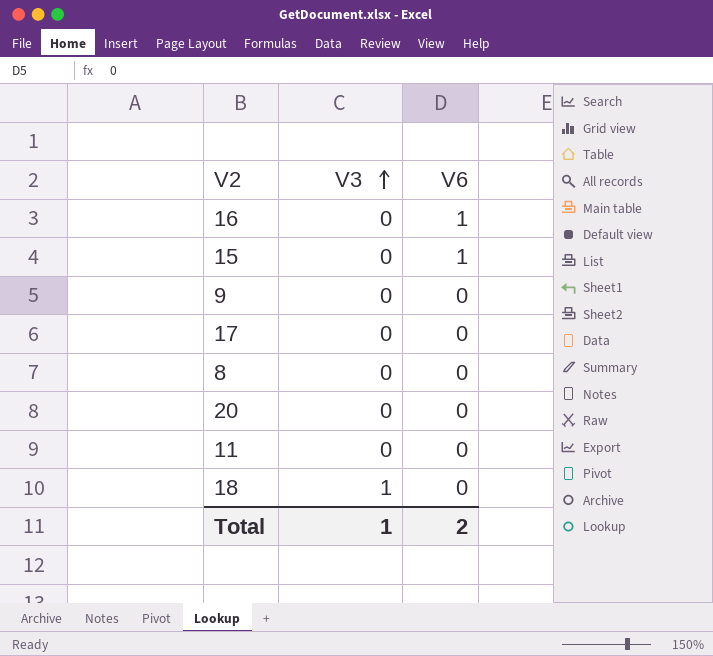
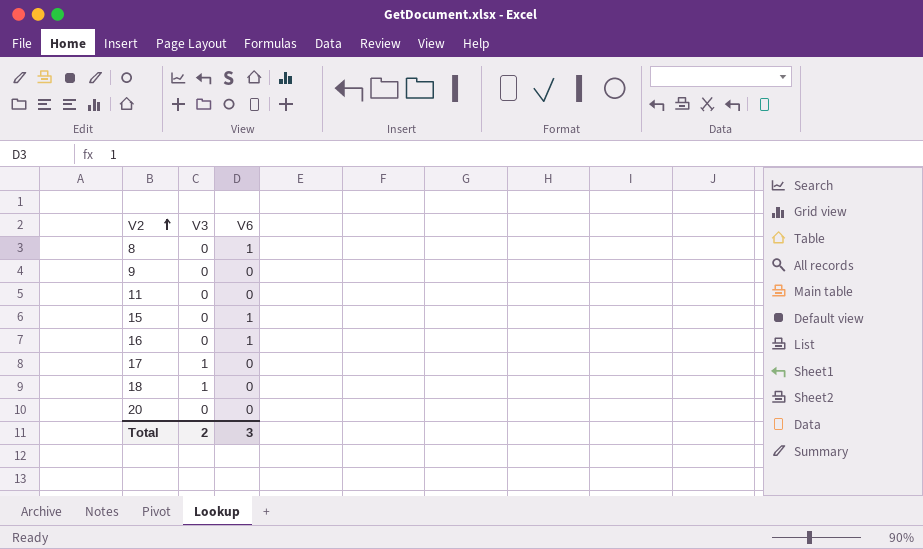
row order: V3 ascending -> V2 ascending
8 | V6: 0 -> 1
17 | V3: 0 -> 1
Total | V3: 1 -> 2
Total | V6: 2 -> 3

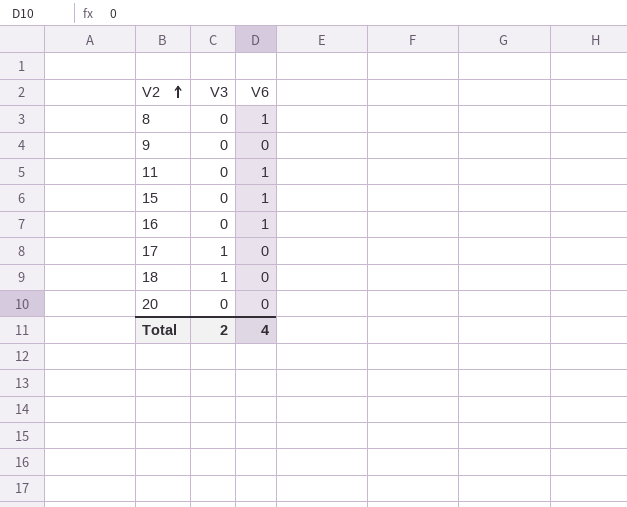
11 | V6: 0 -> 1
Total | V6: 3 -> 4

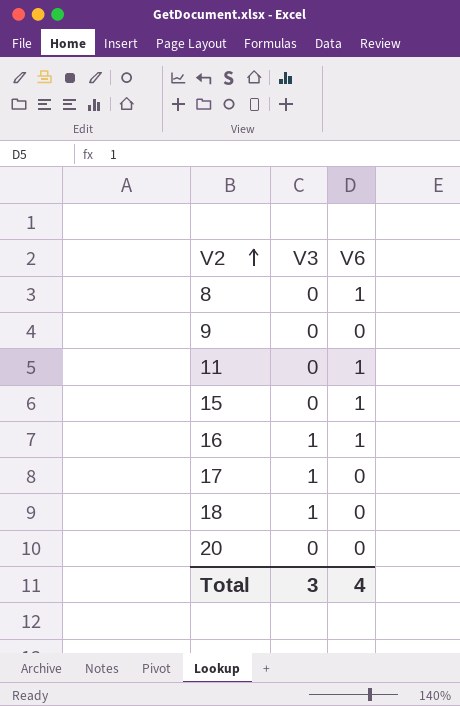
16 | V3: 0 -> 1
Total | V3: 2 -> 3

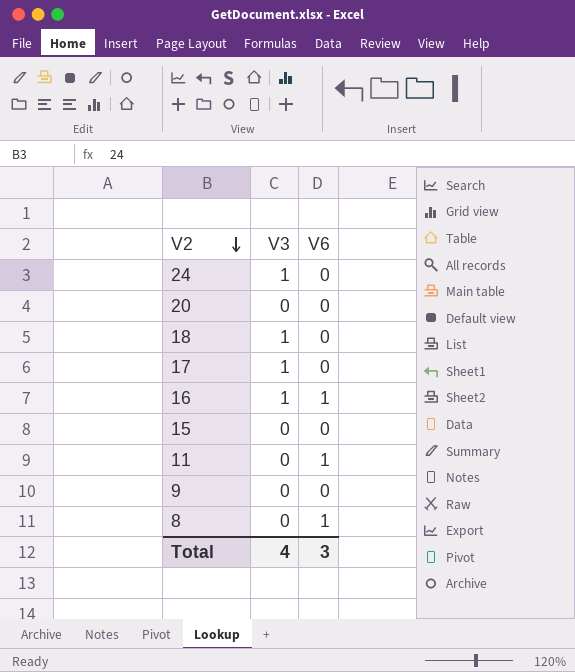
row order: V2 ascending -> V2 descending
row 24: none -> 1 | 0
15 | V6: 1 -> 0
Total | V3: 3 -> 4
Total | V6: 4 -> 3

